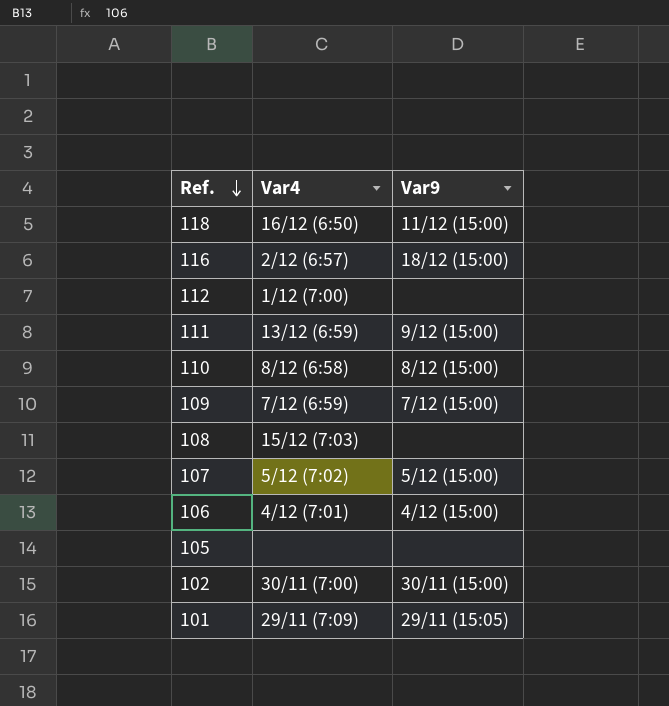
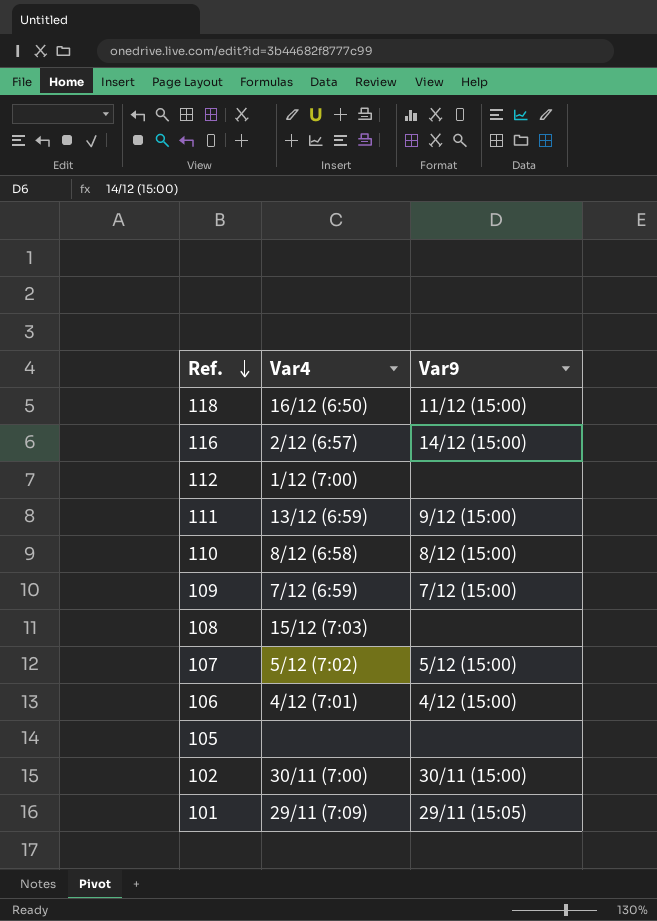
116 | Var9: 18/12 (15:00) -> 14/12 (15:00)

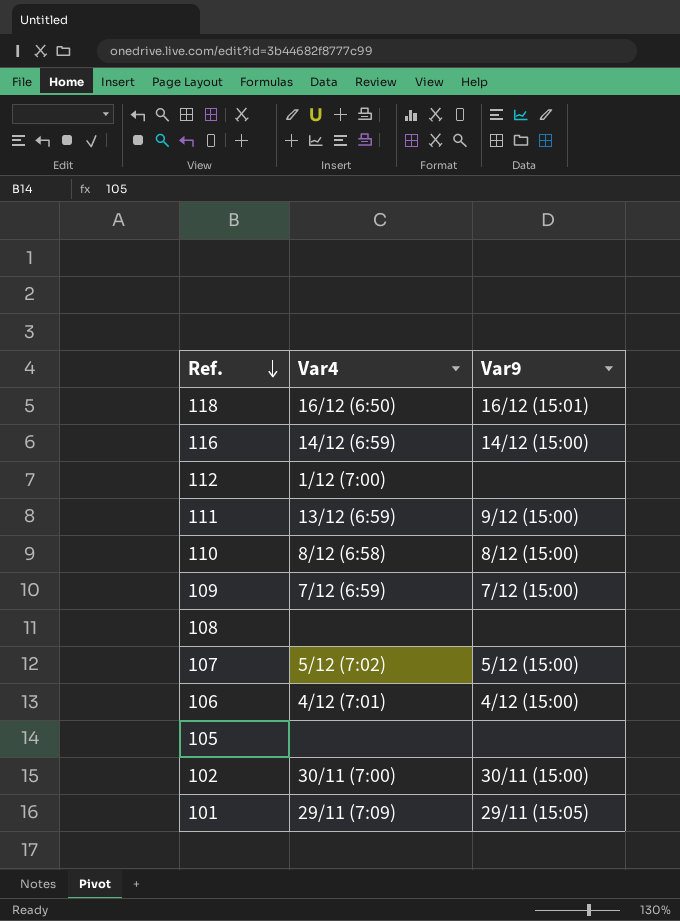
118 | Var9: 11/12 (15:00) -> 16/12 (15:01)
116 | Var4: 2/12 (6:57) -> 14/12 (6:59)
108 | Var4: 15/12 (7:03) -> none

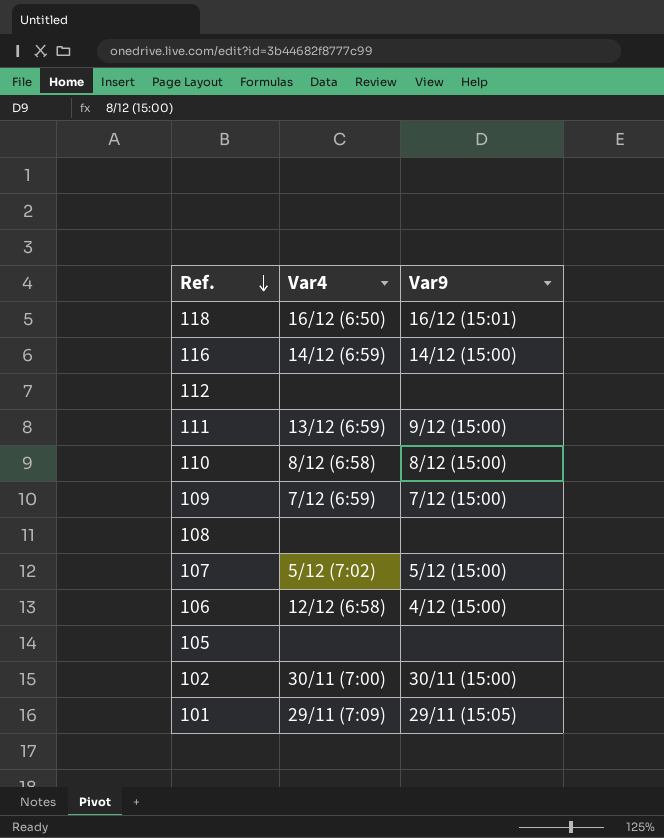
112 | Var4: 1/12 (7:00) -> none
106 | Var4: 4/12 (7:01) -> 12/12 (6:58)

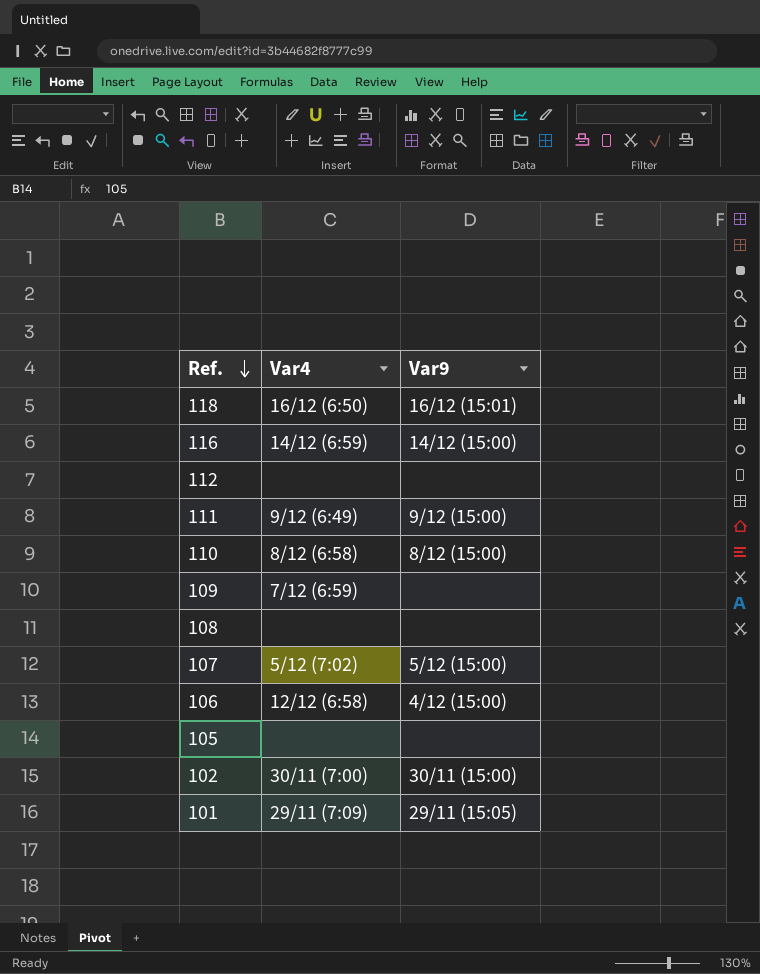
111 | Var4: 13/12 (6:59) -> 9/12 (6:49)
109 | Var9: 7/12 (15:00) -> none

